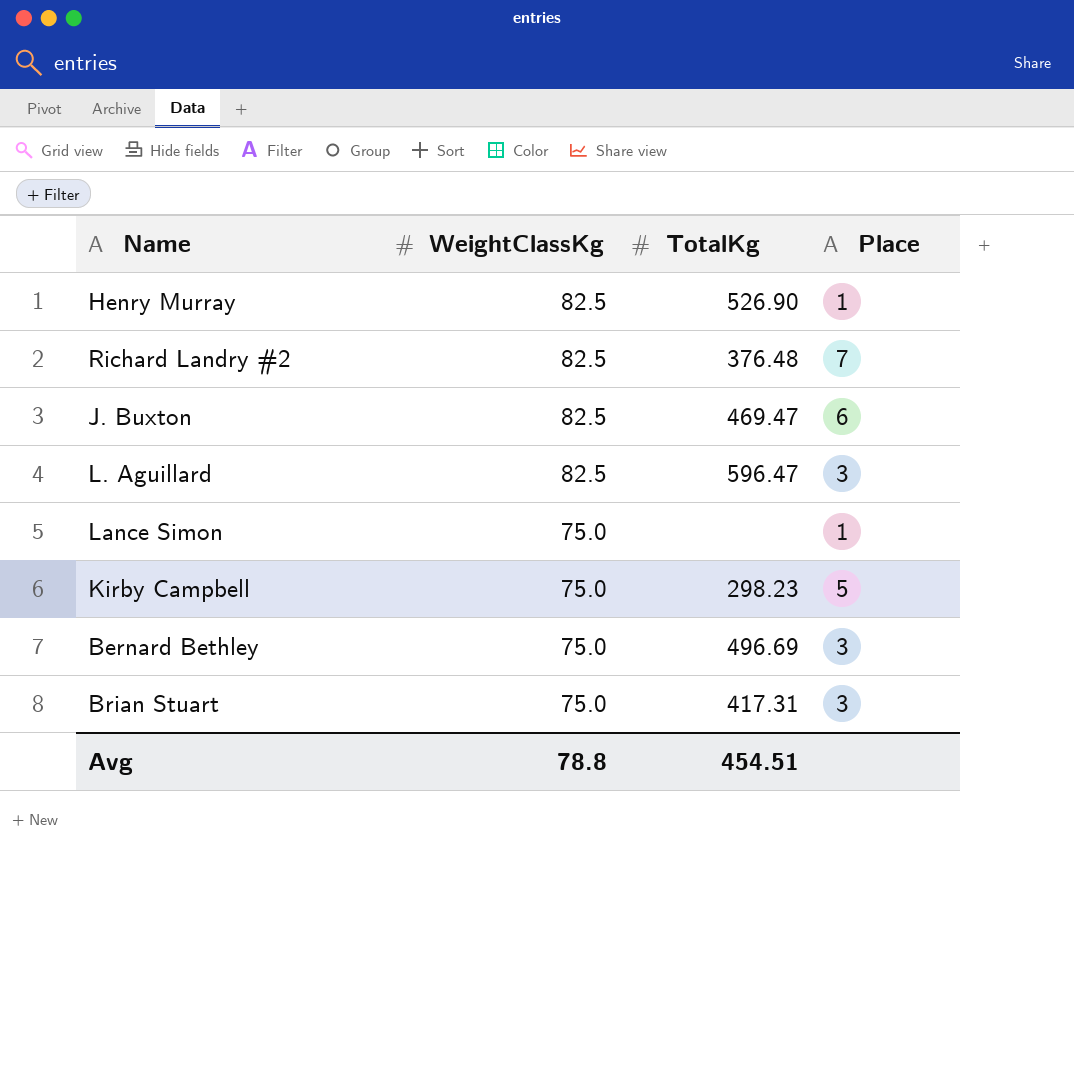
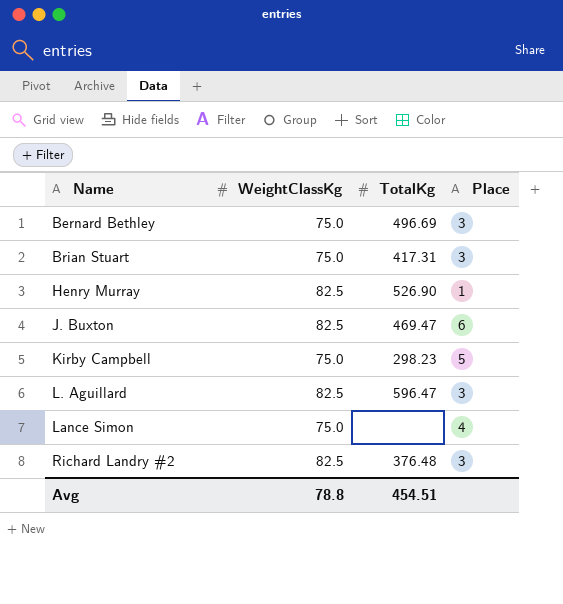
row order: WeightClassKg descending -> Name ascending
Lance Simon | Place: 1 -> 4
Richard Landry #2 | Place: 7 -> 3

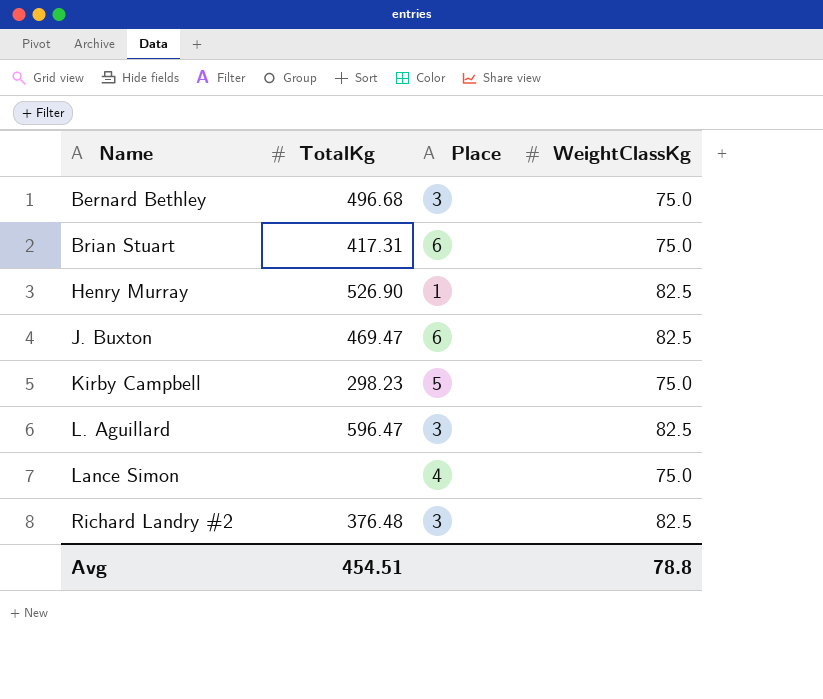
column WeightClassKg | position: 2 -> 4
Bernard Bethley | TotalKg: 496.69 -> 496.68
Brian Stuart | Place: 3 -> 6

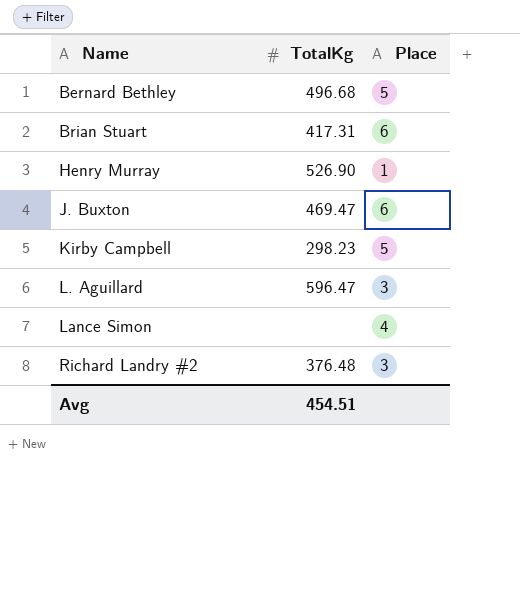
column WeightClassKg | position: 4 -> none
Bernard Bethley | Place: 3 -> 5

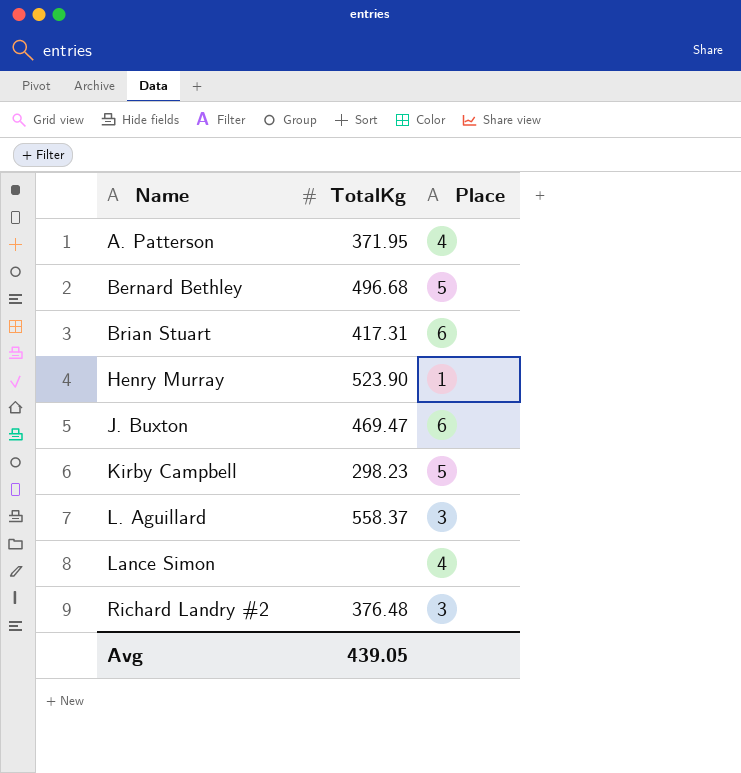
row A. Patterson: none -> 371.95 | 4
Henry Murray | TotalKg: 526.90 -> 523.90
L. Aguillard | TotalKg: 596.47 -> 558.37
Avg | TotalKg: 454.51 -> 439.05

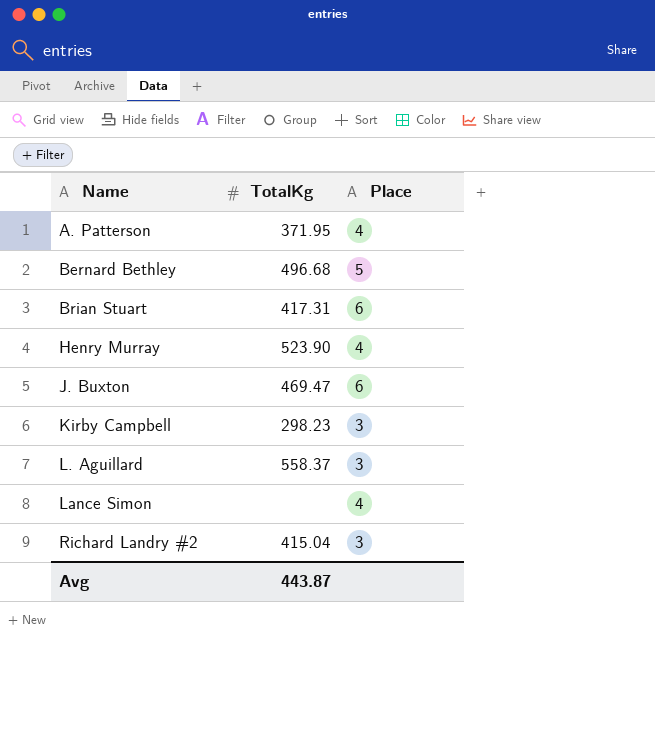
Henry Murray | Place: 1 -> 4
Kirby Campbell | Place: 5 -> 3
Richard Landry #2 | TotalKg: 376.48 -> 415.04
Avg | TotalKg: 439.05 -> 443.87

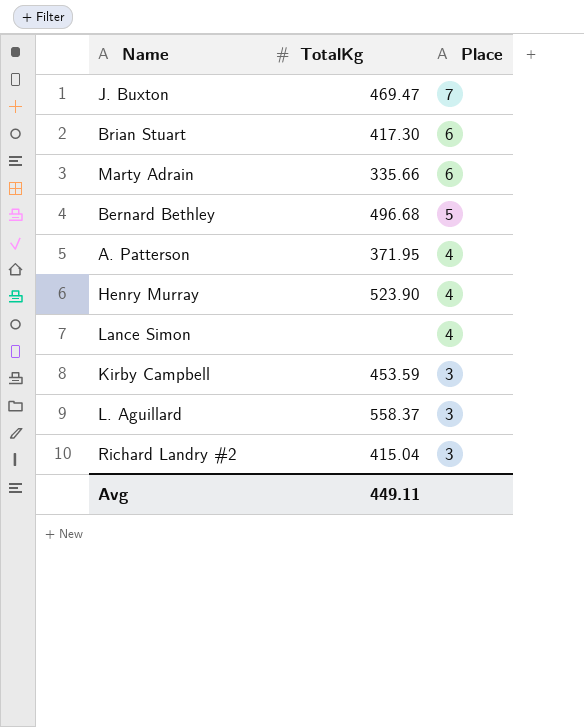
row order: Name ascending -> Place descending
J. Buxton | Place: 6 -> 7
Brian Stuart | TotalKg: 417.31 -> 417.30
row Marty Adrain: none -> 335.66 | 6
Kirby Campbell | TotalKg: 298.23 -> 453.59
Avg | TotalKg: 443.87 -> 449.11

